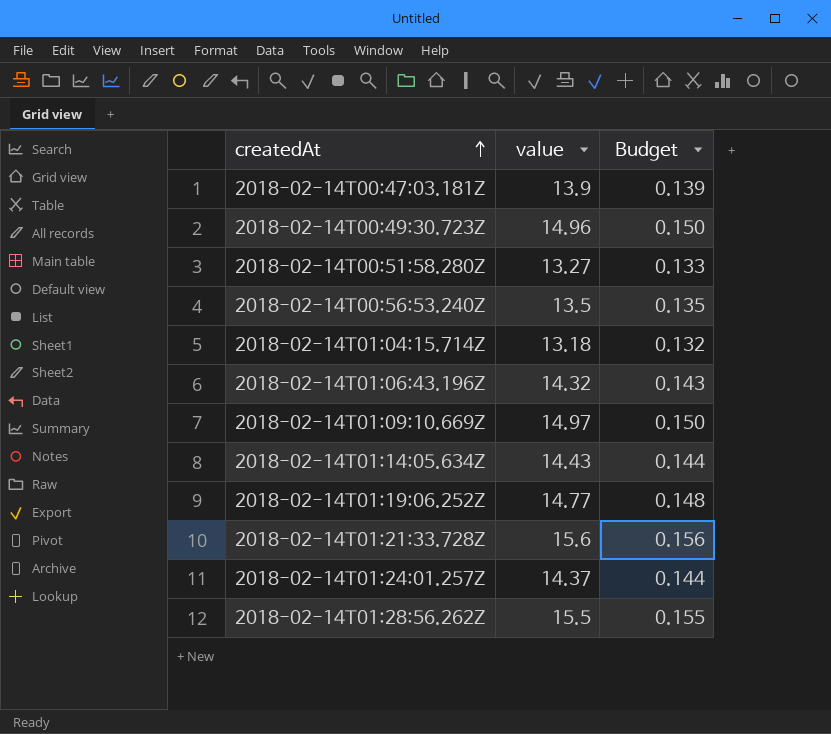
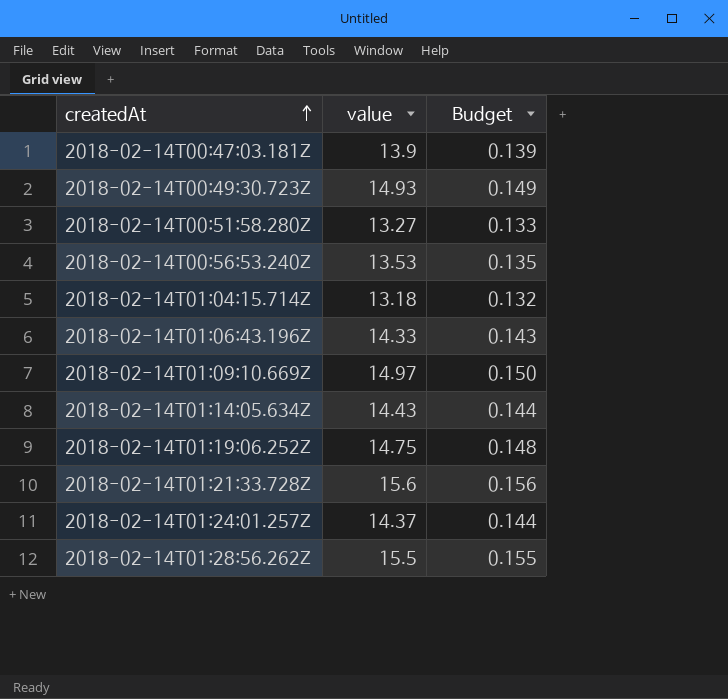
2018-02-14T00:49:30.723Z | value: 14.96 -> 14.93
2018-02-14T00:49:30.723Z | Budget: 0.150 -> 0.149
2018-02-14T00:56:53.240Z | value: 13.5 -> 13.53
2018-02-14T01:06:43.196Z | value: 14.32 -> 14.33
2018-02-14T01:19:06.252Z | value: 14.77 -> 14.75

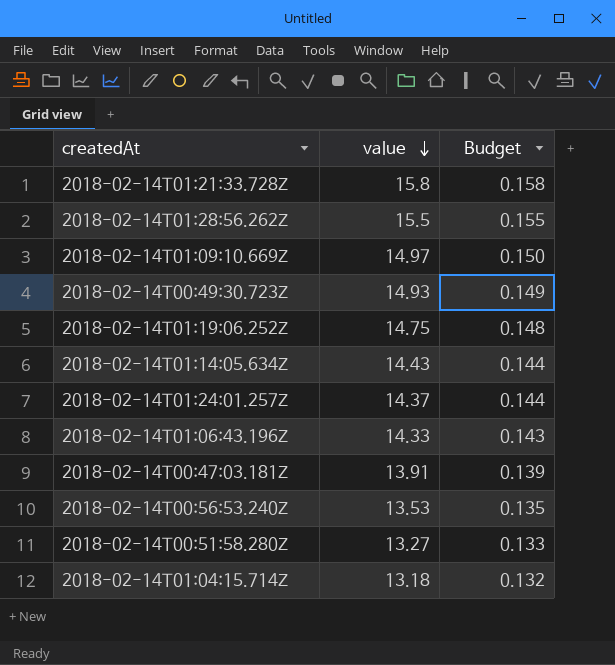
row order: createdAt ascending -> value descending
2018-02-14T01:21:33.728Z | value: 15.6 -> 15.8
2018-02-14T01:21:33.728Z | Budget: 0.156 -> 0.158
2018-02-14T00:47:03.181Z | value: 13.9 -> 13.91

